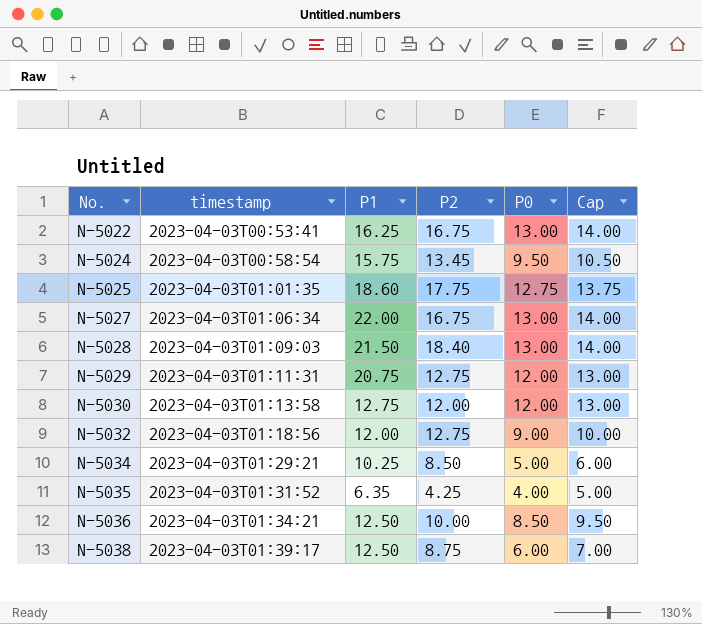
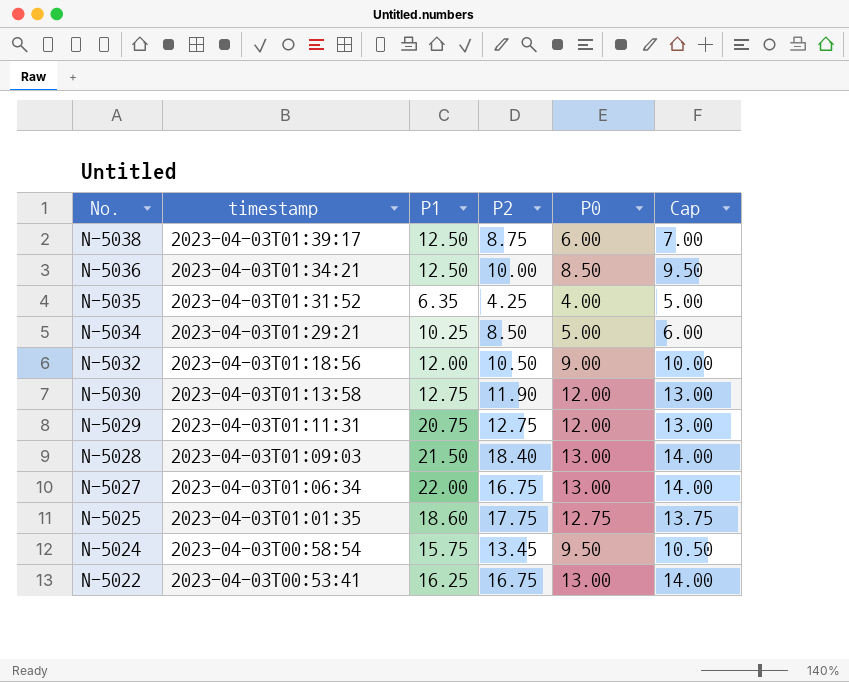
row order: No. ascending -> No. descending
N-5032 | P2: 12.75 -> 10.50
N-5030 | P2: 12.00 -> 11.90

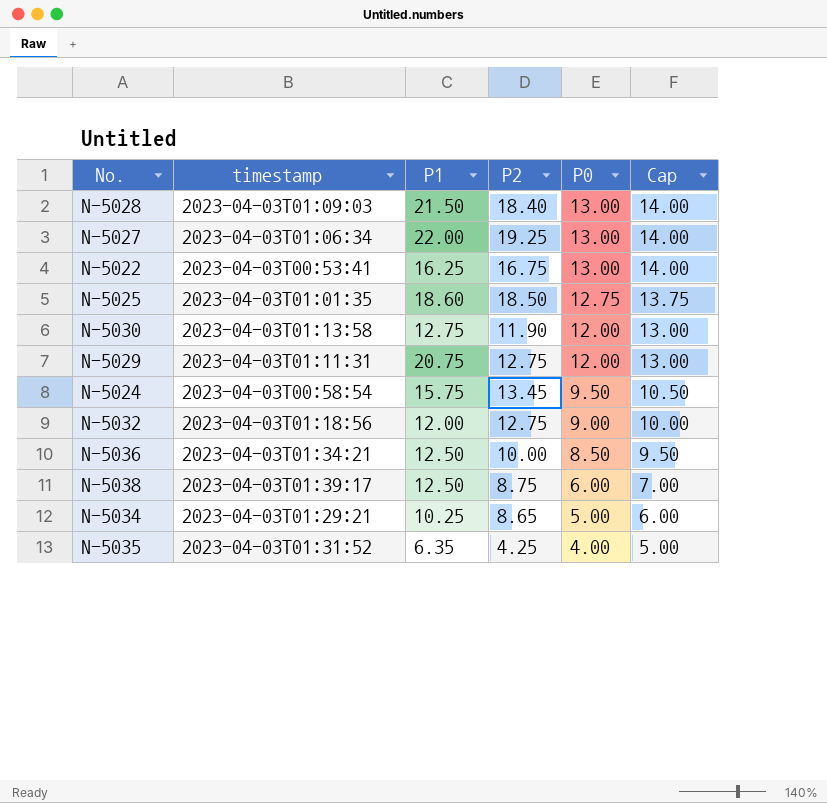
row order: No. descending -> P0 descending
N-5027 | P2: 16.75 -> 19.25
N-5025 | P2: 17.75 -> 18.50
N-5032 | P2: 10.50 -> 12.75
N-5034 | P2: 8.50 -> 8.65

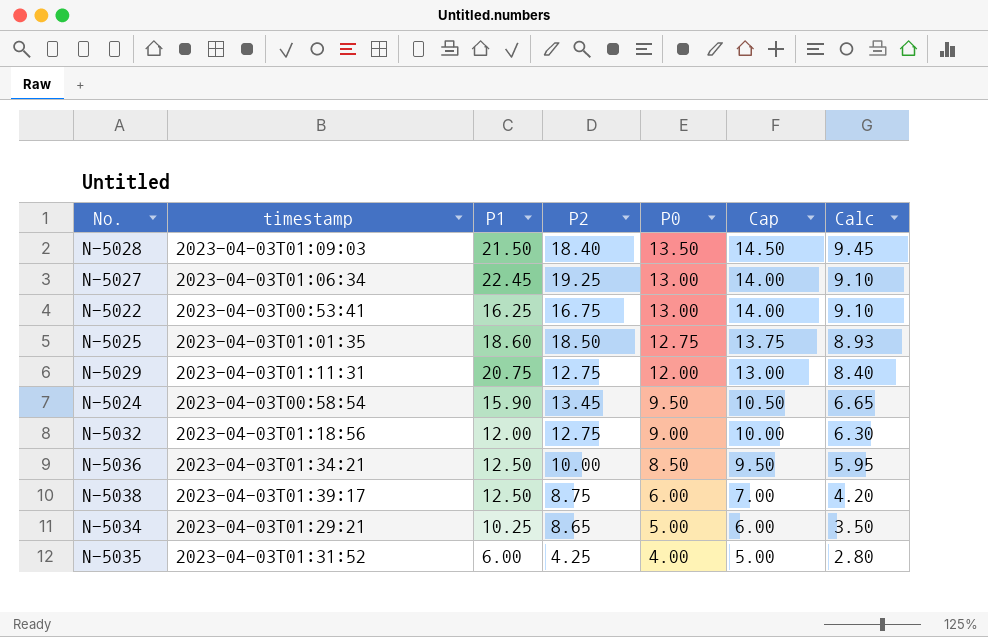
column Calc | formula: none -> [P0] * 0.7
row N-5030: 2023-04-03T01:13:58 | 12.75 | 11.90 | 12.00 | 13.00 -> none
N-5028 | P0: 13.00 -> 13.50
N-5028 | Cap: 14.00 -> 14.50
N-5027 | P1: 22.00 -> 22.45
N-5024 | P1: 15.75 -> 15.90
N-5035 | P1: 6.35 -> 6.00

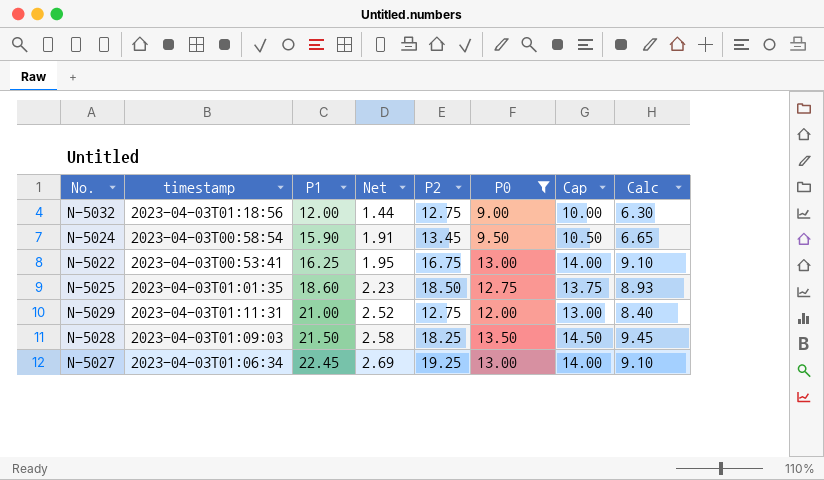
filter: none -> P0 >= 9.00
row order: P0 descending -> P1 ascending
column Net | formula: none -> [P1] * 0.12
N-5029 | P1: 20.75 -> 21.00
N-5028 | P2: 18.40 -> 18.25

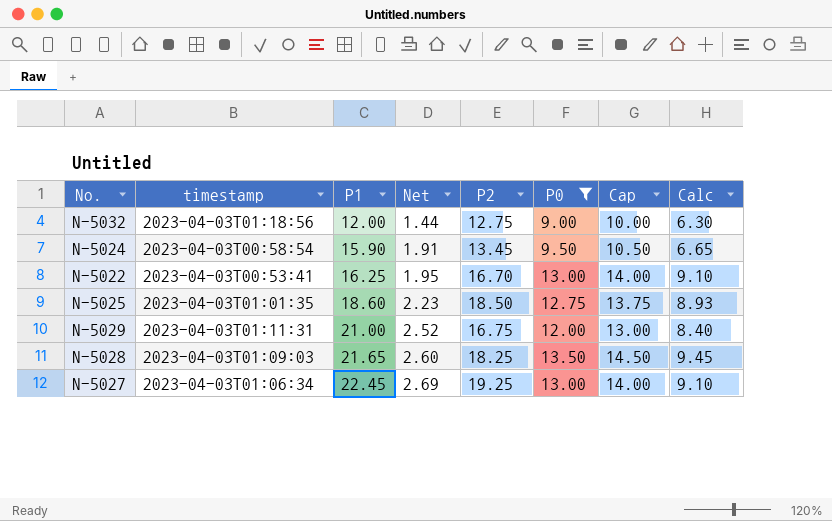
N-5022 | P2: 16.75 -> 16.70
N-5029 | P2: 12.75 -> 16.75
N-5028 | P1: 21.50 -> 21.65
N-5028 | Net: 2.58 -> 2.60

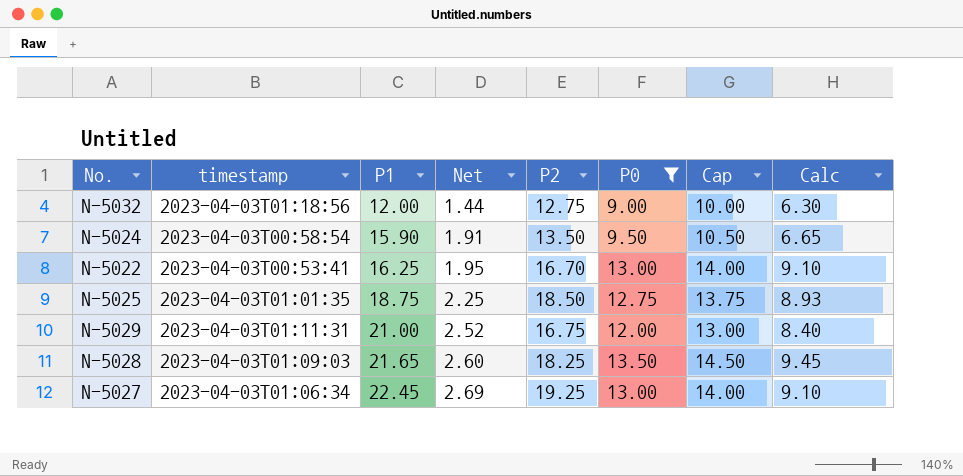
N-5024 | P2: 13.45 -> 13.50
N-5025 | P1: 18.60 -> 18.75
N-5025 | Net: 2.23 -> 2.25

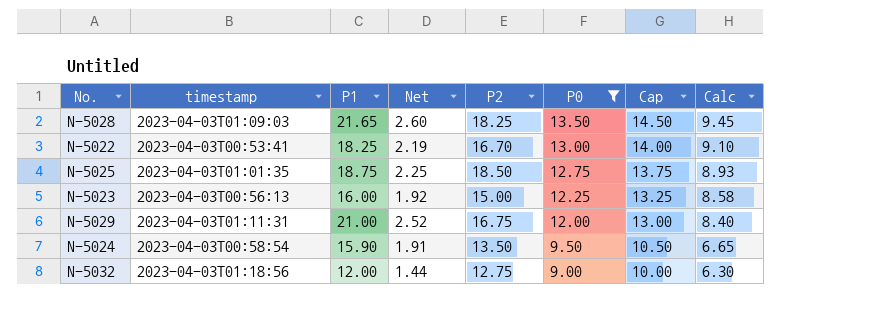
row order: P1 ascending -> P0 descending
row N-5027: 2023-04-03T01:06:34 | 22.45 | 2.69 | 19.25 | 13.00 | 14.00 | 9.10 -> none
N-5022 | P1: 16.25 -> 18.25
N-5022 | Net: 1.95 -> 2.19
row N-5023: none -> 2023-04-03T00:56:13 | 16.00 | 1.92 | 15.00 | 12.25 | 13.25 | 8.58

